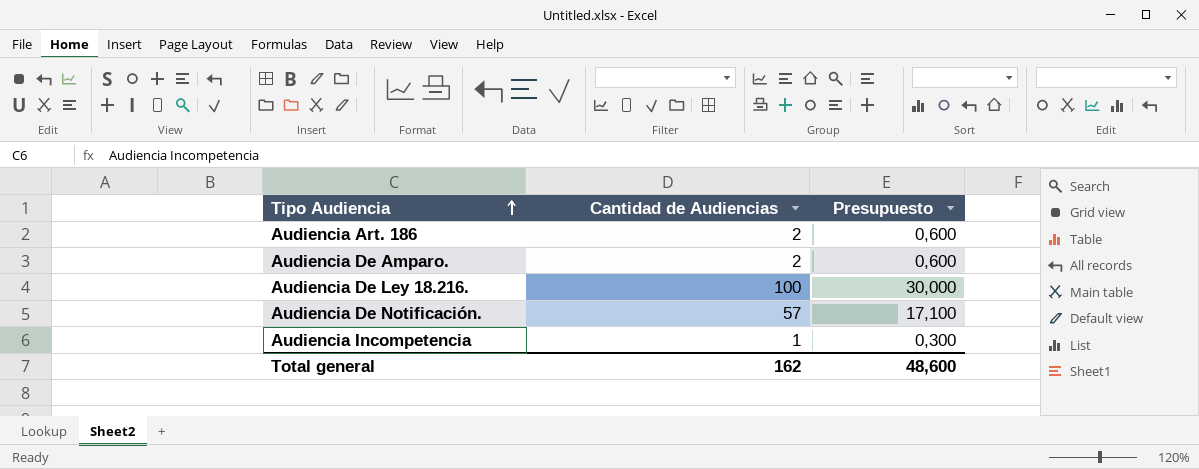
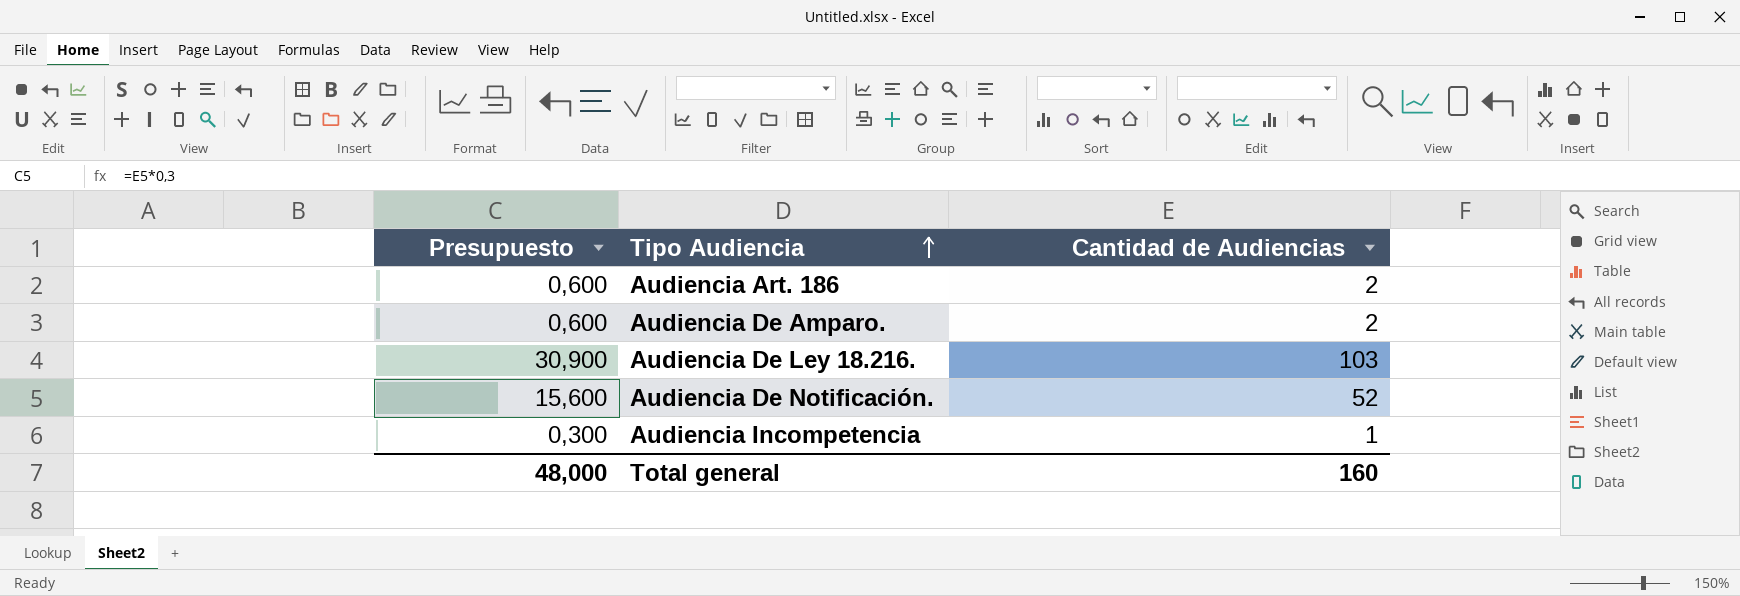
column Presupuesto | position: 3 -> 1
Audiencia De Ley 18.216. | Presupuesto: 30,000 -> 30,900
Audiencia De Ley 18.216. | Cantidad de Audiencias: 100 -> 103
Audiencia De Notificación. | Presupuesto: 17,100 -> 15,600
Audiencia De Notificación. | Cantidad de Audiencias: 57 -> 52
Total general | Presupuesto: 48,600 -> 48,000
Total general | Cantidad de Audiencias: 162 -> 160

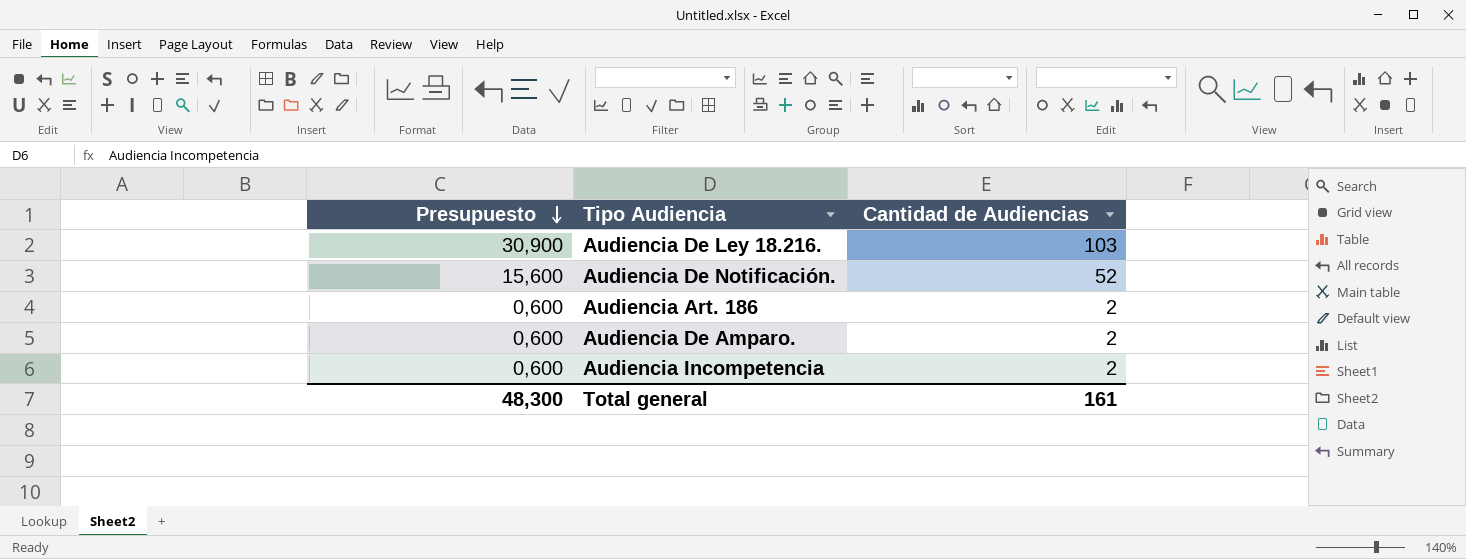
row order: Tipo Audiencia ascending -> Presupuesto descending
Audiencia Incompetencia | Presupuesto: 0,300 -> 0,600
Audiencia Incompetencia | Cantidad de Audiencias: 1 -> 2
Total general | Presupuesto: 48,000 -> 48,300
Total general | Cantidad de Audiencias: 160 -> 161

